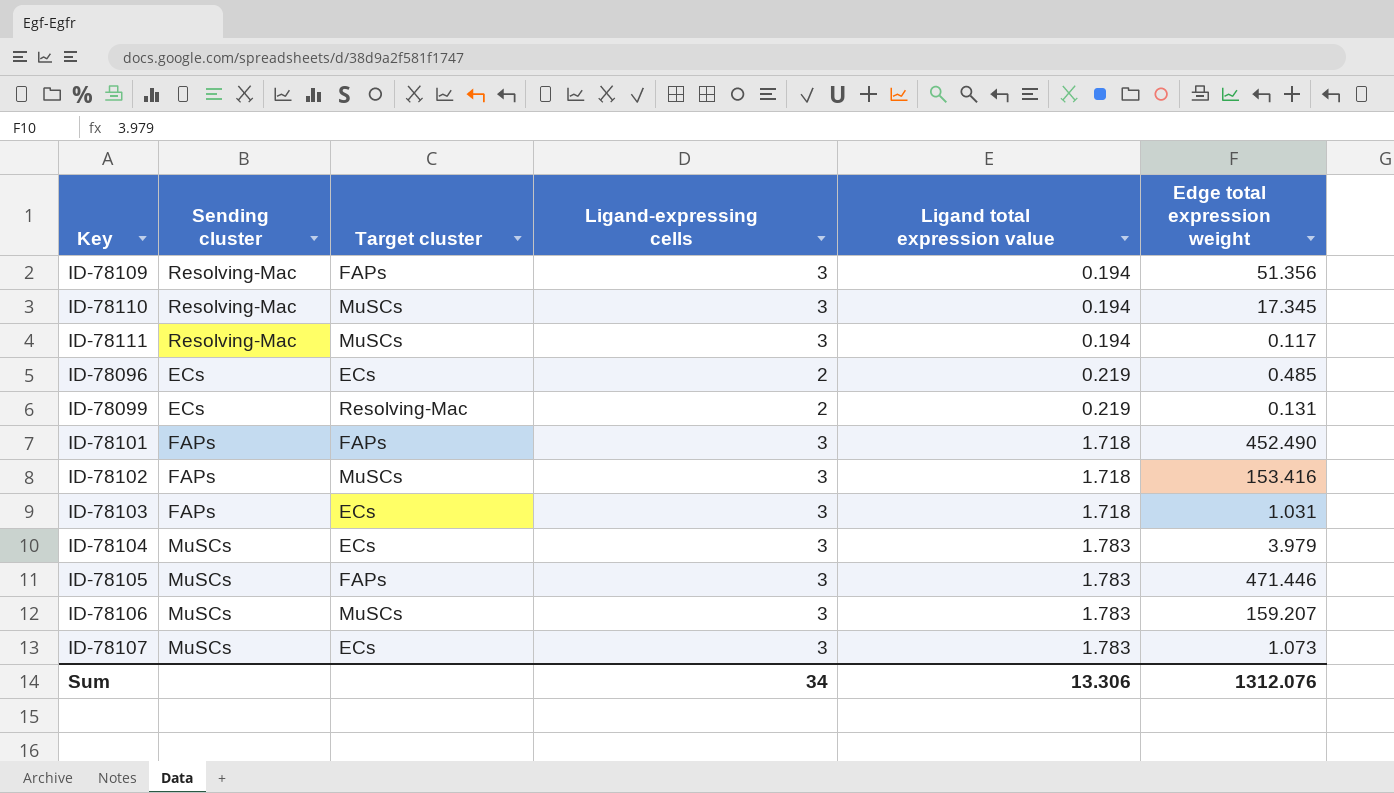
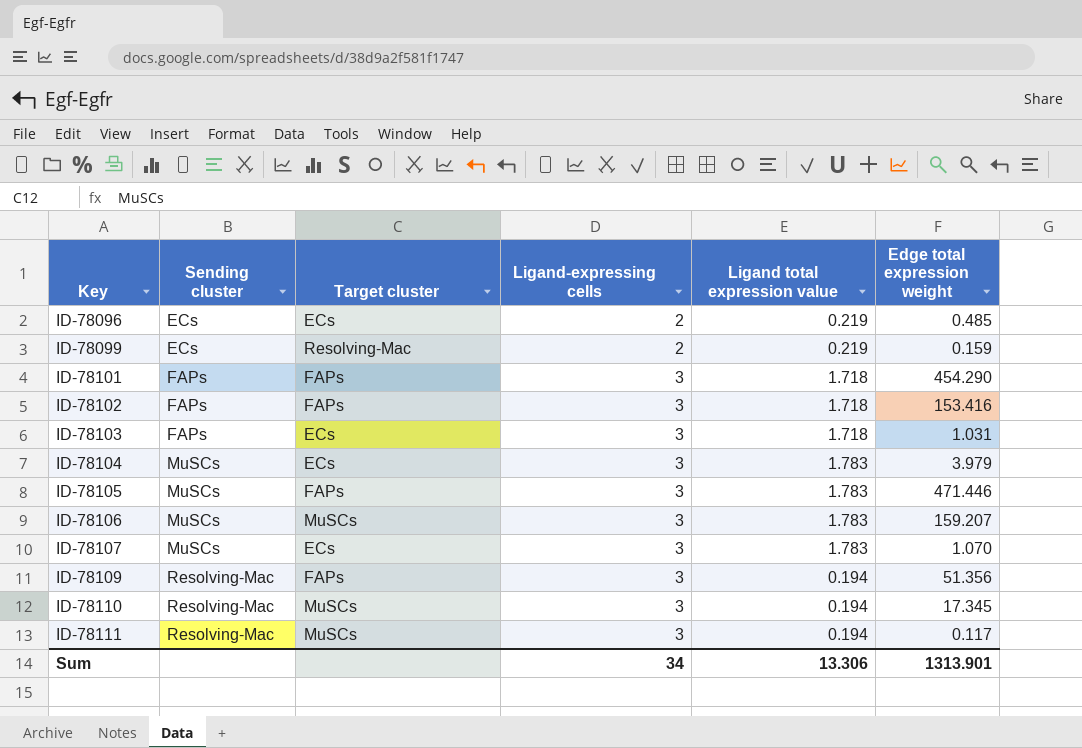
row order: Ligand total expression value ascending -> Key ascending
ID-78099 | Edge total expression weight: 0.131 -> 0.159
ID-78101 | Edge total expression weight: 452.490 -> 454.290
ID-78102 | Target cluster: MuSCs -> FAPs
ID-78107 | Edge total expression weight: 1.073 -> 1.070
Sum | Edge total expression weight: 1312.076 -> 1313.901

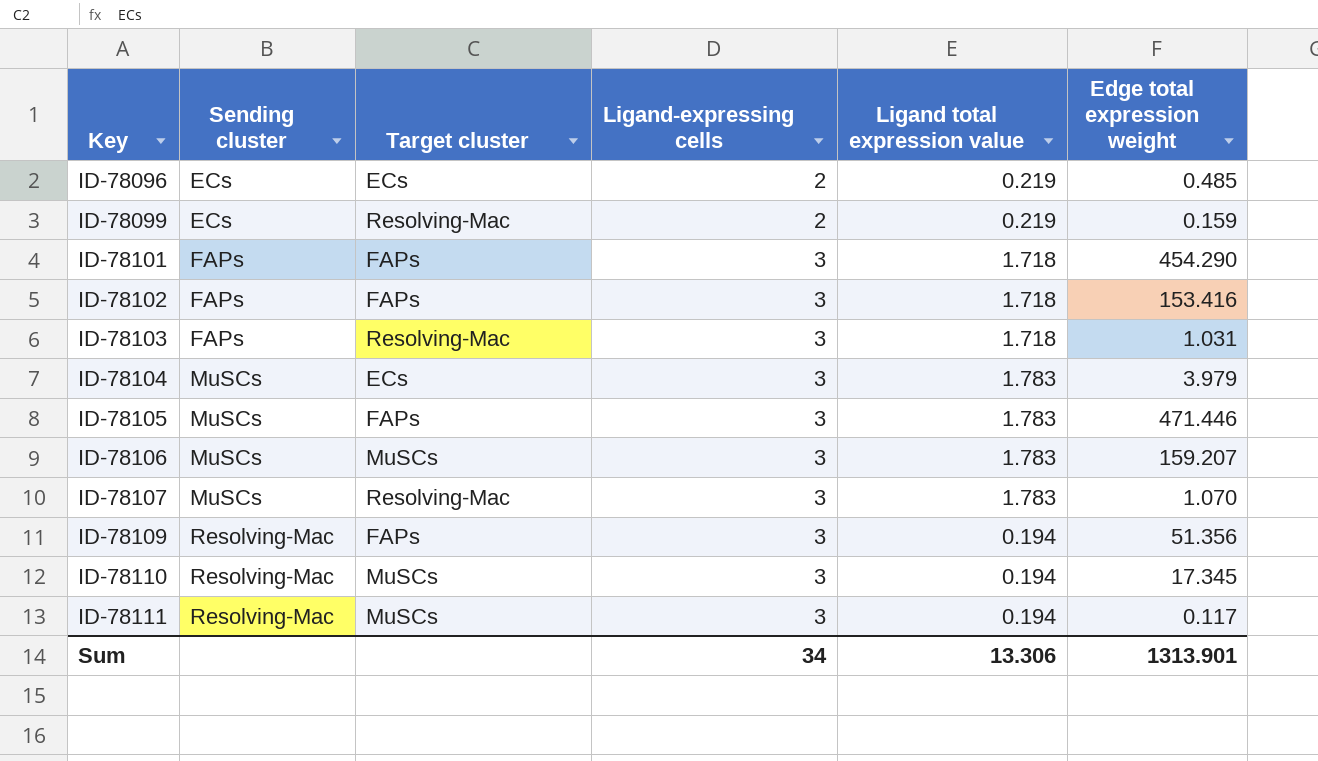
ID-78103 | Target cluster: ECs -> Resolving-Mac
ID-78107 | Target cluster: ECs -> Resolving-Mac

